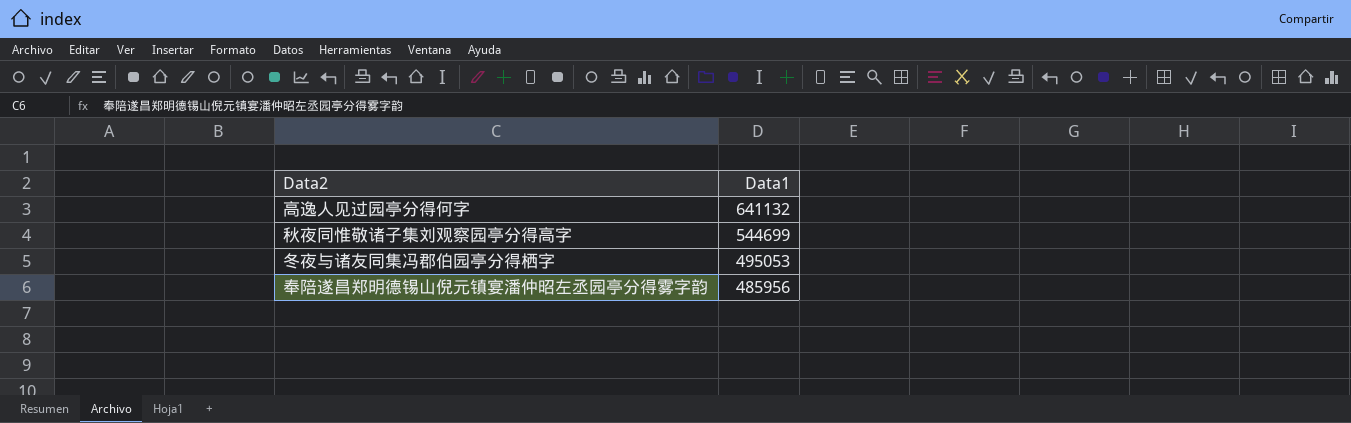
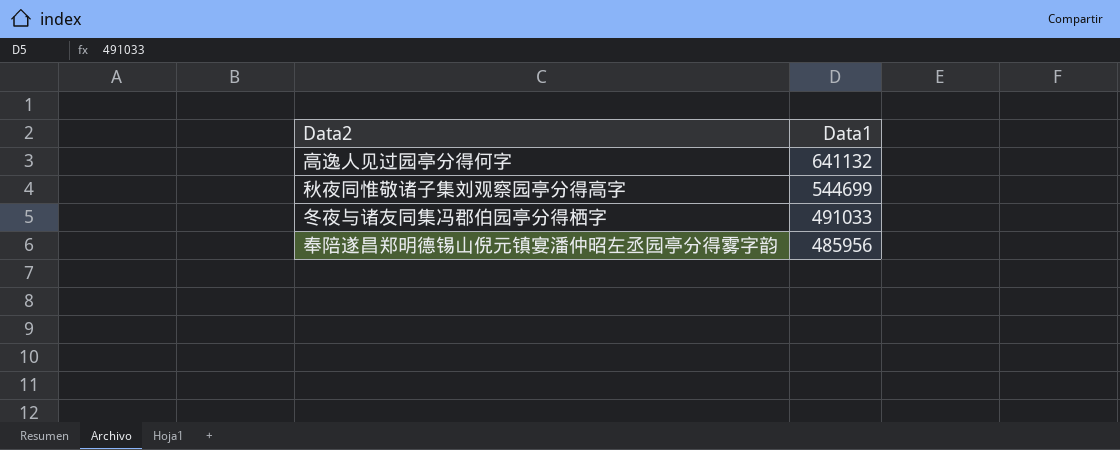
冬夜与诸友同集冯郡伯园亭分得栖字 | Data1: 495053 -> 491033

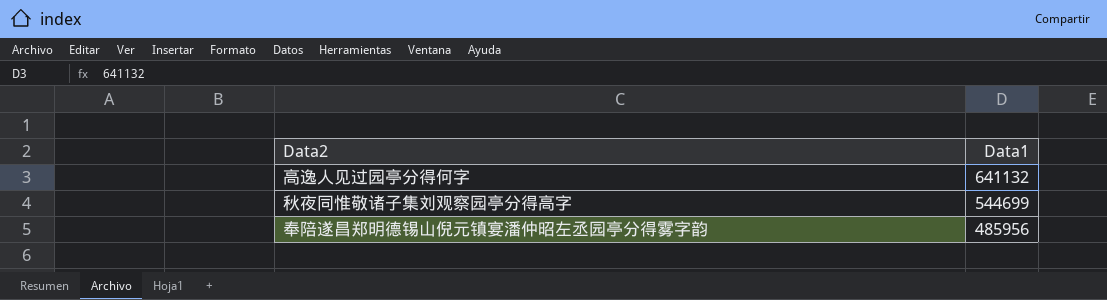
row 冬夜与诸友同集冯郡伯园亭分得栖字: 491033 -> none

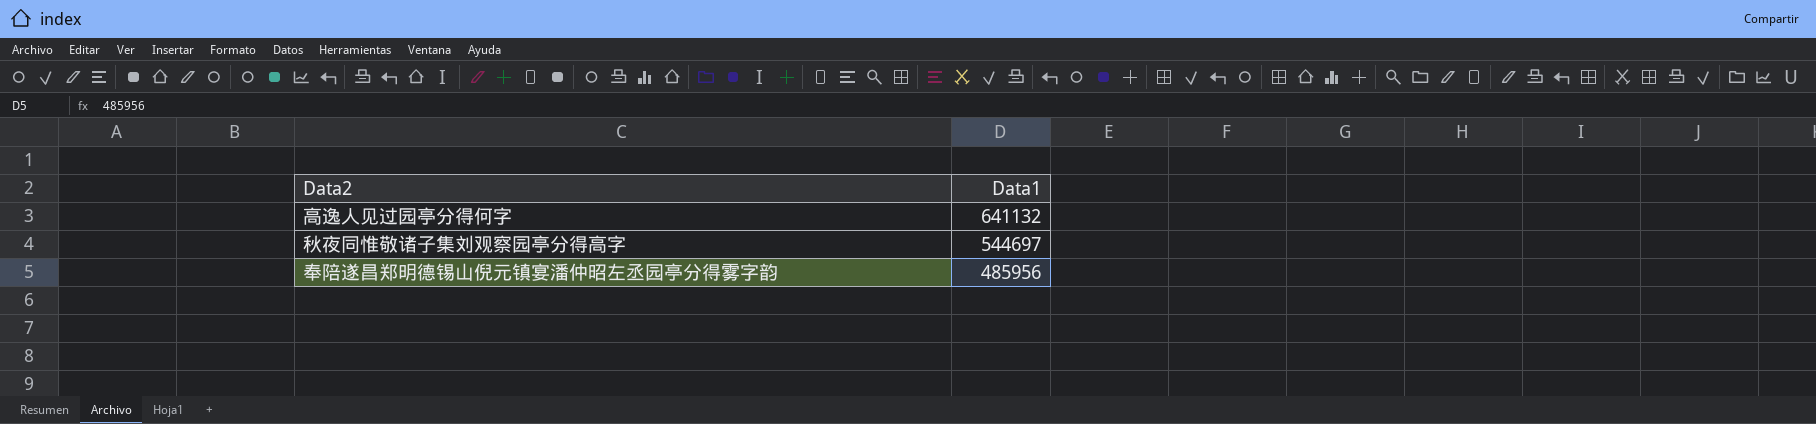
秋夜同惟敬诸子集刘观察园亭分得高字 | Data1: 544699 -> 544697

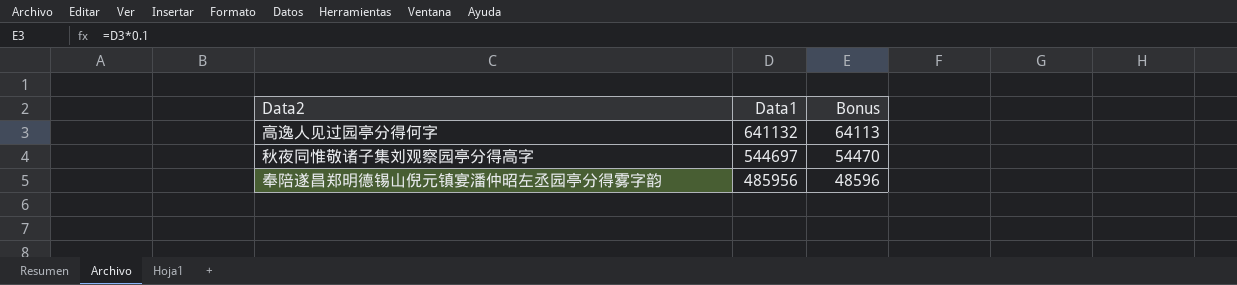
column Bonus | formula: none -> [Data1] * 0.1

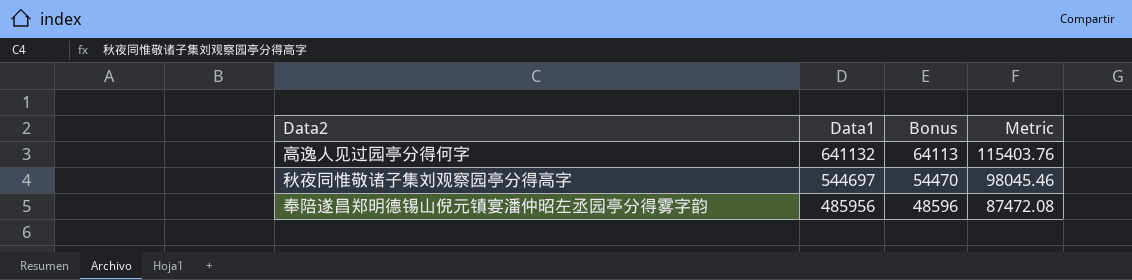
column Metric | formula: none -> [Data1] * 0.18

